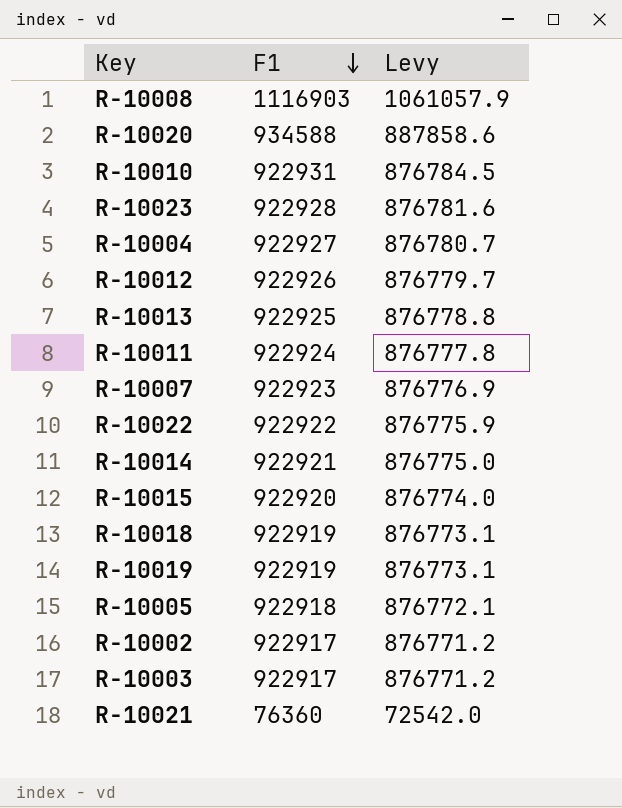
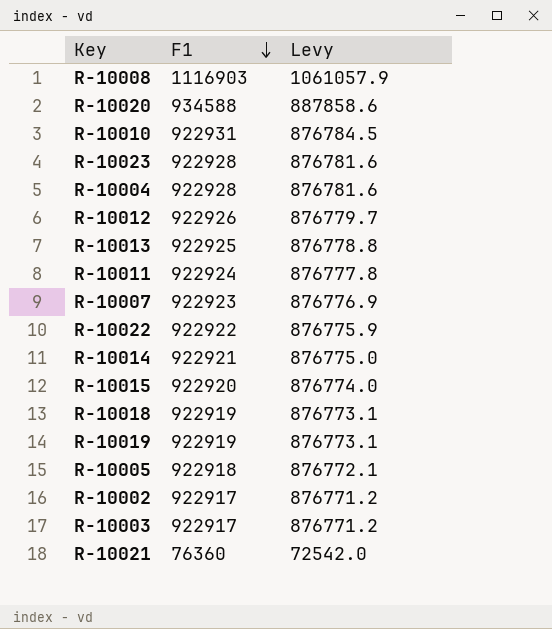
R-10004 | F1: 922927 -> 922928
R-10004 | Levy: 876780.7 -> 876781.6

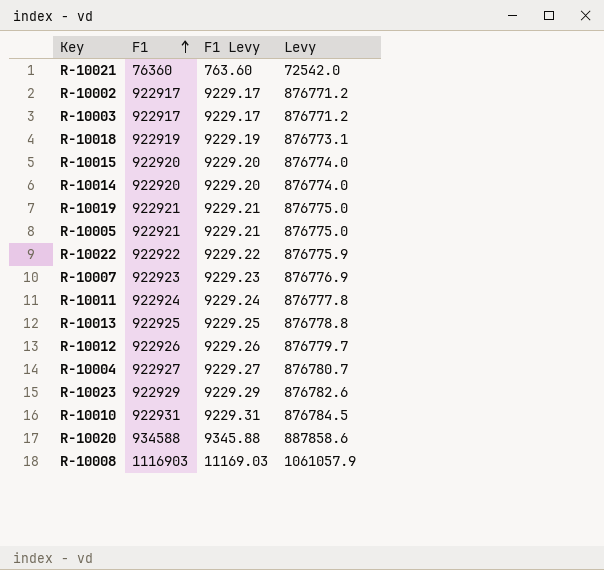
row order: F1 descending -> F1 ascending
column F1 Levy | formula: none -> [F1] * 0.01
R-10014 | F1: 922921 -> 922920
R-10014 | Levy: 876775.0 -> 876774.0
R-10019 | F1: 922919 -> 922921
R-10019 | Levy: 876773.1 -> 876775.0
R-10005 | F1: 922918 -> 922921
R-10005 | Levy: 876772.1 -> 876775.0
R-10004 | F1: 922928 -> 922927
R-10004 | Levy: 876781.6 -> 876780.7
R-10023 | F1: 922928 -> 922929
R-10023 | Levy: 876781.6 -> 876782.6

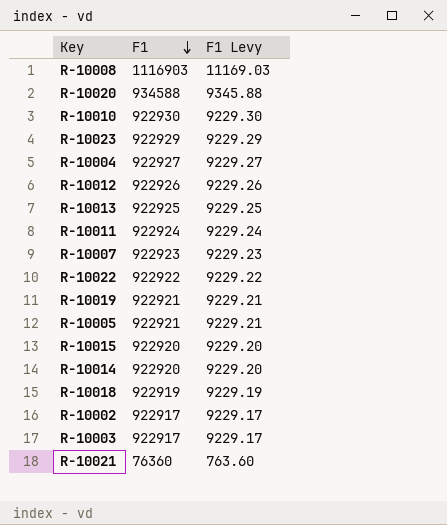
row order: F1 ascending -> F1 descending
column Levy | formula: [F1] * 0.95 -> none
R-10010 | F1: 922931 -> 922930
R-10010 | F1 Levy: 9229.31 -> 9229.30

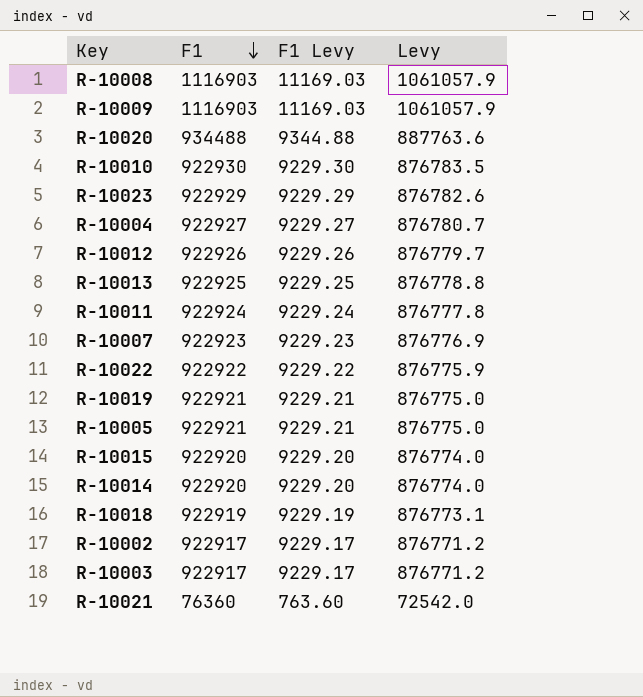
column Levy | formula: none -> [F1] * 0.95
row R-10009: none -> 1116903 | 11169.03 | 1061057.9
R-10020 | F1: 934588 -> 934488
R-10020 | F1 Levy: 9345.88 -> 9344.88

